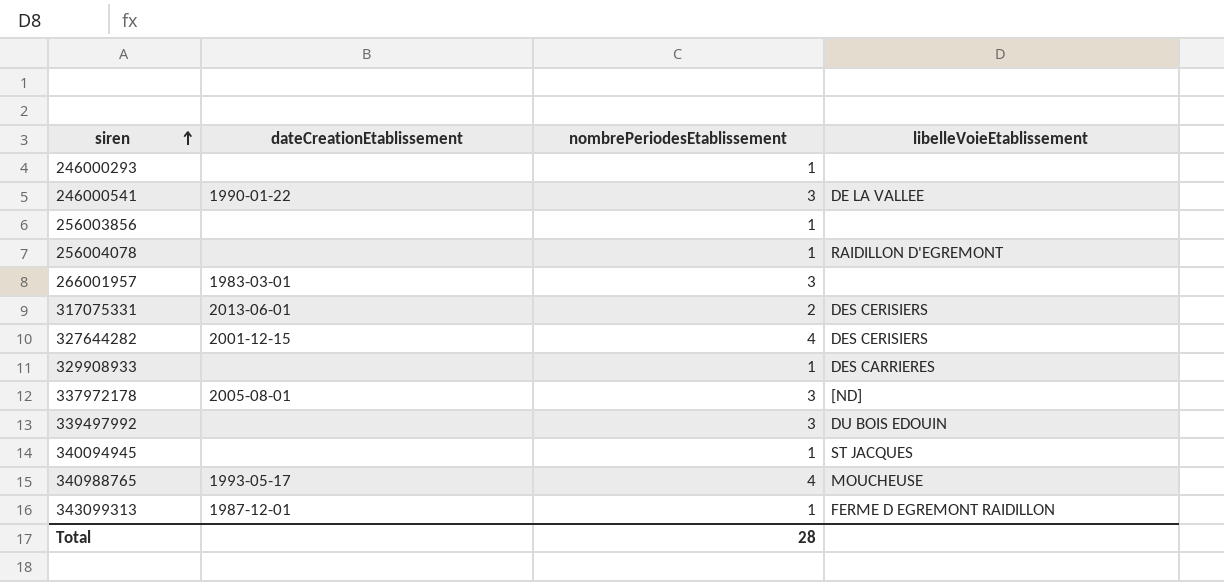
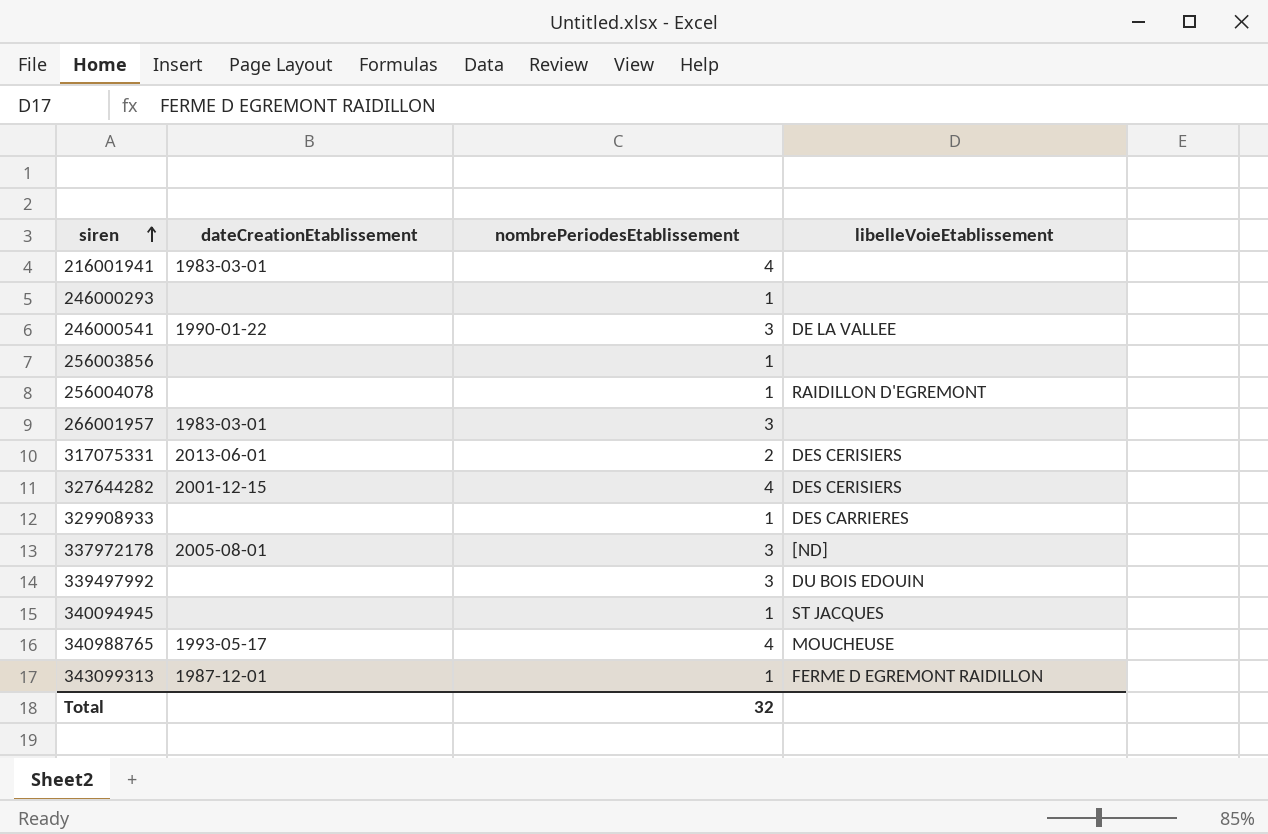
row 216001941: none -> 1983-03-01 | 4 | none
Total | nombrePeriodesEtablissement: 28 -> 32

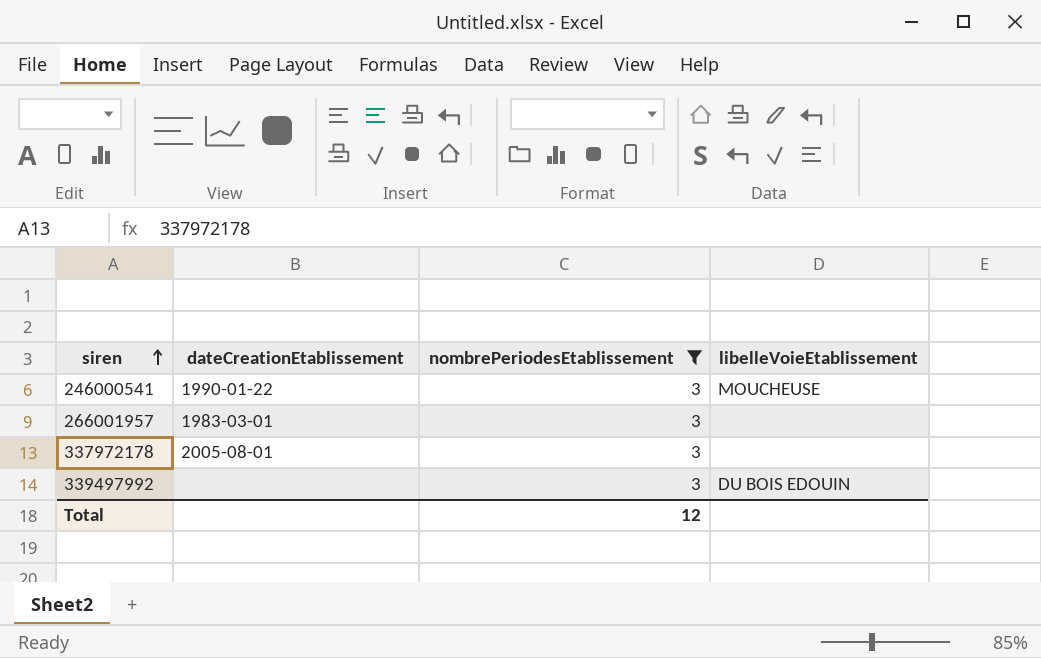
filter: none -> nombrePeriodesEtablissement = 3
246000541 | libelleVoieEtablissement: DE LA VALLEE -> MOUCHEUSE
337972178 | libelleVoieEtablissement: [ND] -> none
Total | nombrePeriodesEtablissement: 32 -> 12

